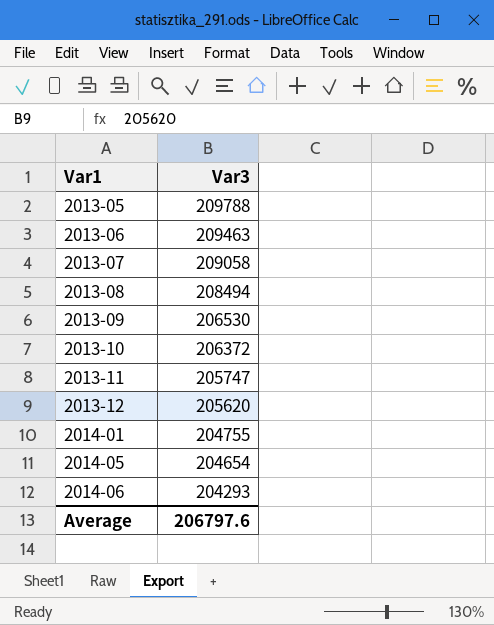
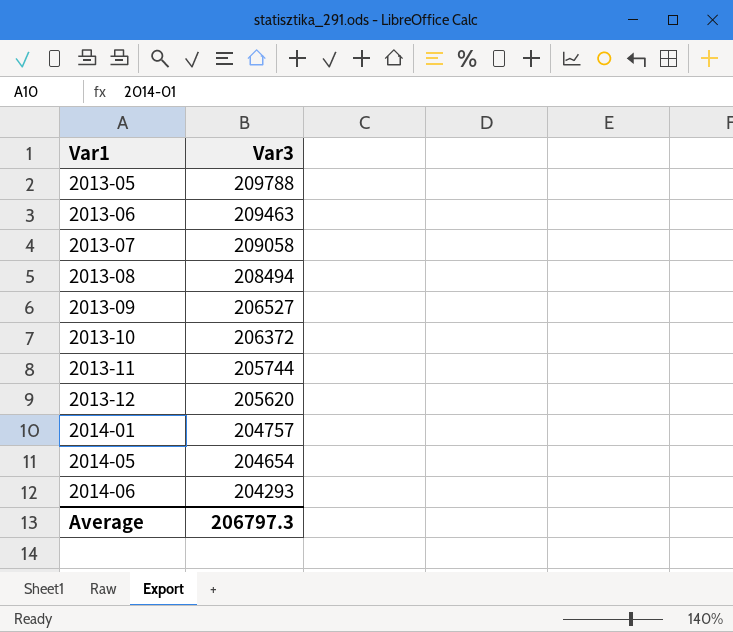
2013-09 | Var3: 206530 -> 206527
2013-11 | Var3: 205747 -> 205744
2014-01 | Var3: 204755 -> 204757
Average | Var3: 206797.6 -> 206797.3

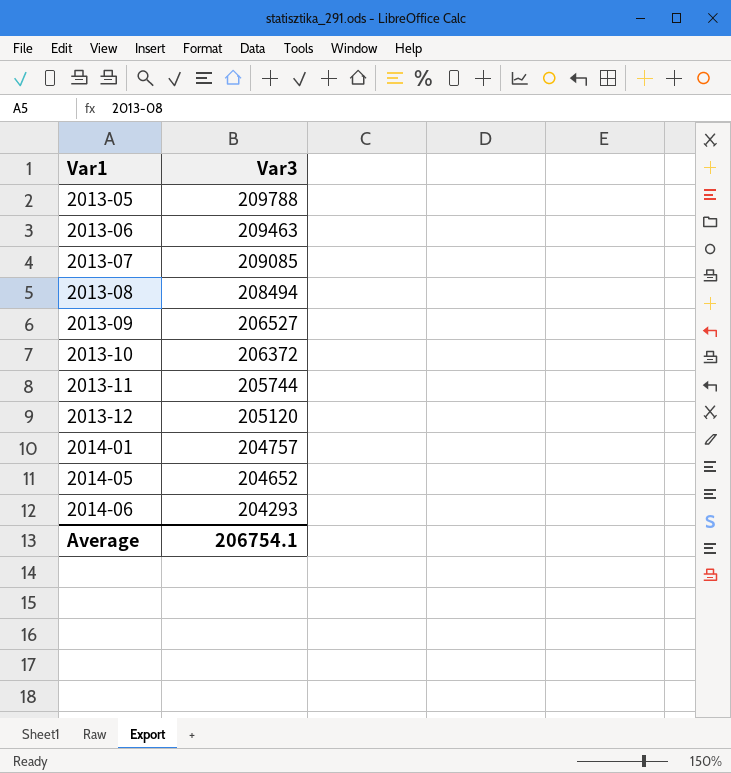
2013-07 | Var3: 209058 -> 209085
2013-12 | Var3: 205620 -> 205120
2014-05 | Var3: 204654 -> 204652
Average | Var3: 206797.3 -> 206754.1

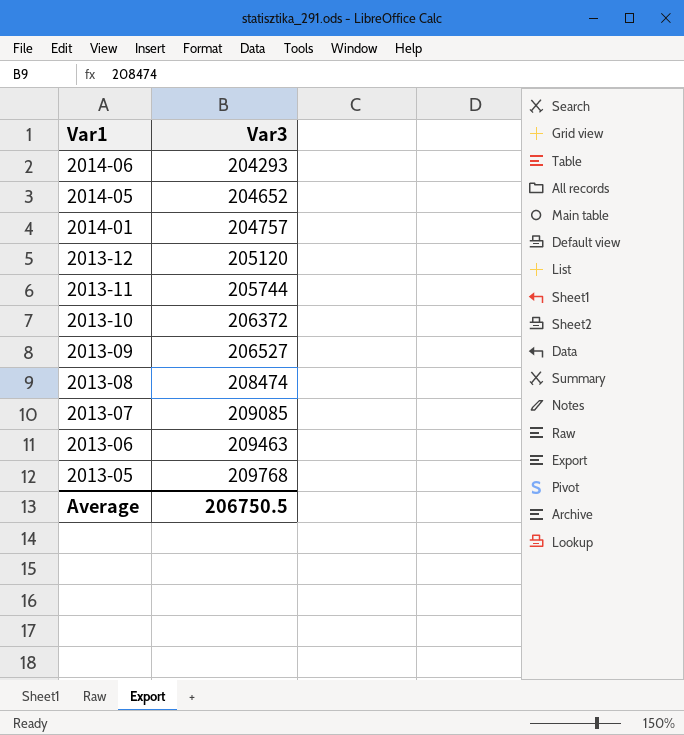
row order: Var1 ascending -> Var1 descending
2013-08 | Var3: 208494 -> 208474
2013-05 | Var3: 209788 -> 209768
Average | Var3: 206754.1 -> 206750.5

